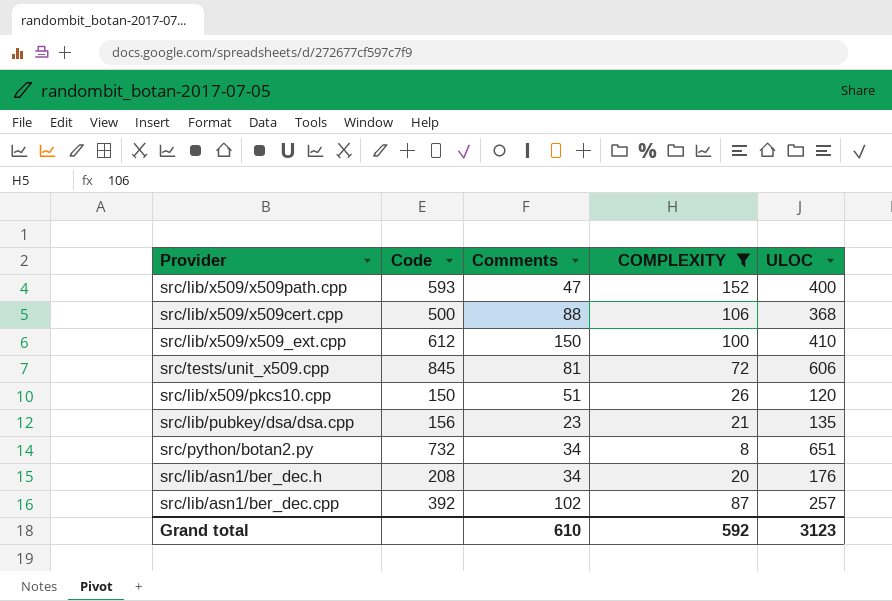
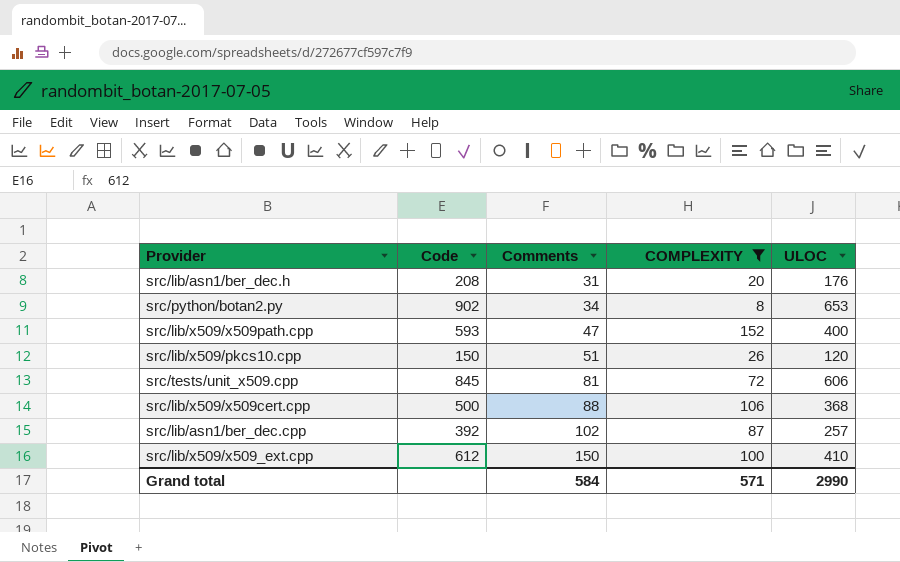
row order: none -> Comments ascending
row src/lib/pubkey/dsa/dsa.cpp: 156 | 23 | 21 | 135 -> none
src/lib/asn1/ber_dec.h | Comments: 34 -> 31
src/python/botan2.py | Code: 732 -> 902
src/python/botan2.py | ULOC: 651 -> 653
Grand total | Comments: 610 -> 584
Grand total | COMPLEXITY: 592 -> 571
Grand total | ULOC: 3123 -> 2990

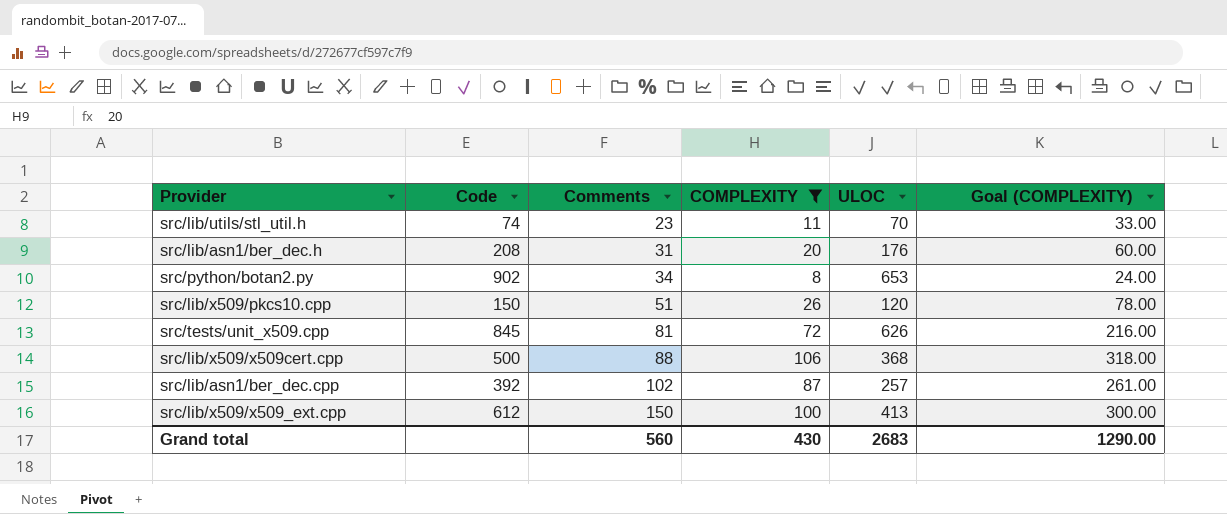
column Goal (COMPLEXITY) | formula: none -> [COMPLEXITY] * 3
row src/lib/x509/x509path.cpp: 593 | 47 | 152 | 400 -> none
row src/lib/utils/stl_util.h: none -> 74 | 23 | 11 | 70 | 33.00
src/tests/unit_x509.cpp | ULOC: 606 -> 626
src/lib/x509/x509_ext.cpp | ULOC: 410 -> 413
Grand total | Comments: 584 -> 560
Grand total | COMPLEXITY: 571 -> 430
Grand total | ULOC: 2990 -> 2683

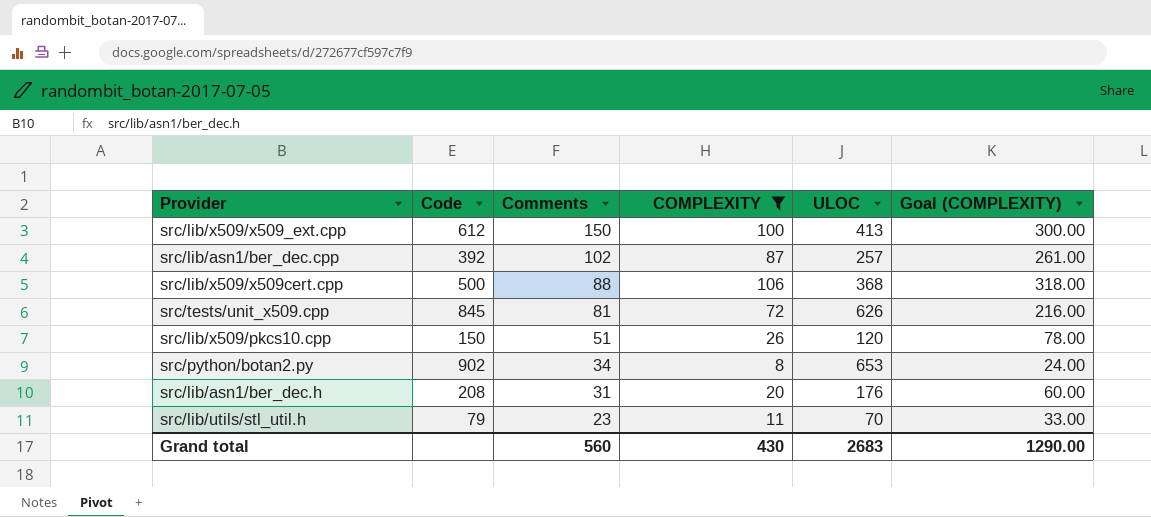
row order: Comments ascending -> Comments descending
src/lib/utils/stl_util.h | Code: 74 -> 79

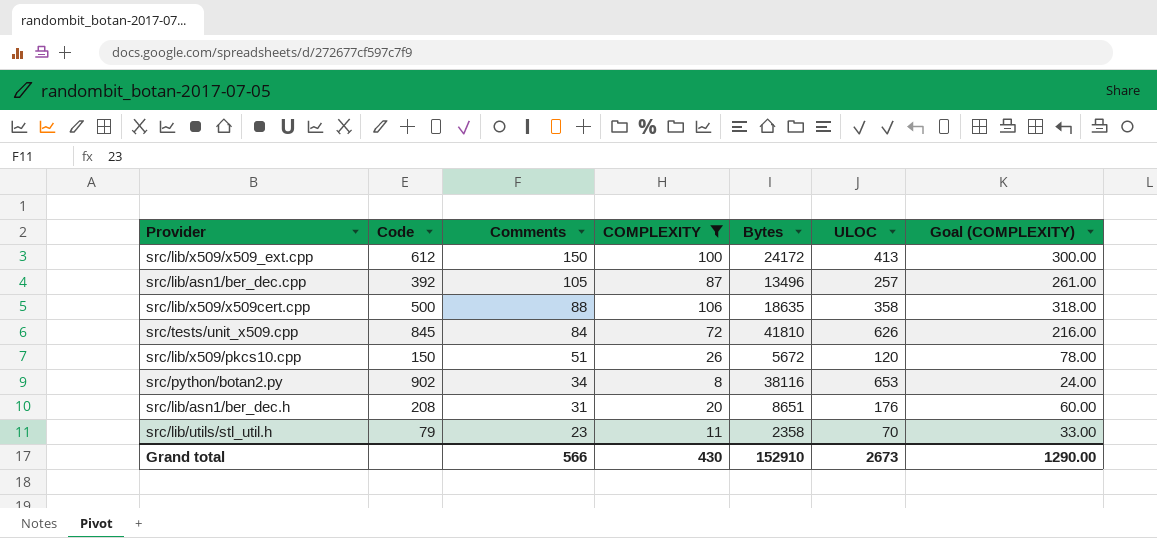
column Bytes | position: none -> 5
src/lib/asn1/ber_dec.cpp | Comments: 102 -> 105
src/lib/x509/x509cert.cpp | ULOC: 368 -> 358
src/tests/unit_x509.cpp | Comments: 81 -> 84
Grand total | Comments: 560 -> 566
Grand total | ULOC: 2683 -> 2673

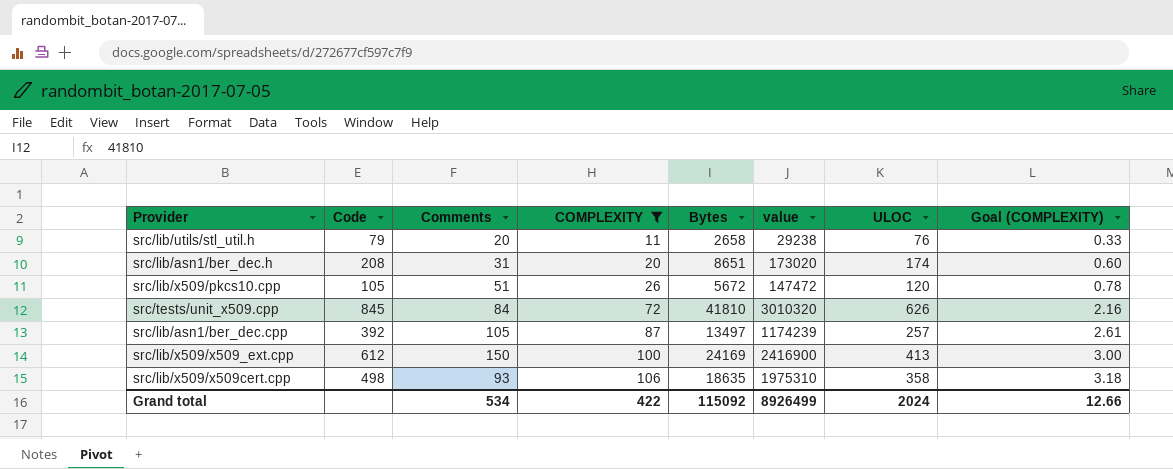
row order: Comments descending -> COMPLEXITY ascending
column value | formula: none -> [COMPLEXITY] * [Bytes]
column Goal (COMPLEXITY) | formula: [COMPLEXITY] * 3 -> [COMPLEXITY] * 0.03
row src/python/botan2.py: 902 | 34 | 8 | 38116 | 653 | 24.00 -> none
src/lib/utils/stl_util.h | Comments: 23 -> 20
src/lib/utils/stl_util.h | Bytes: 2358 -> 2658
src/lib/utils/stl_util.h | ULOC: 70 -> 76
src/lib/asn1/ber_dec.h | ULOC: 176 -> 174
src/lib/x509/pkcs10.cpp | Code: 150 -> 105
src/lib/asn1/ber_dec.cpp | Bytes: 13496 -> 13497
src/lib/x509/x509_ext.cpp | Bytes: 24172 -> 24169
src/lib/x509/x509cert.cpp | Code: 500 -> 498
src/lib/x509/x509cert.cpp | Comments: 88 -> 93
Grand total | Comments: 566 -> 534
Grand total | COMPLEXITY: 430 -> 422
Grand total | Bytes: 152910 -> 115092
Grand total | ULOC: 2673 -> 2024
Grand total | Goal (COMPLEXITY): 1290.00 -> 12.66

